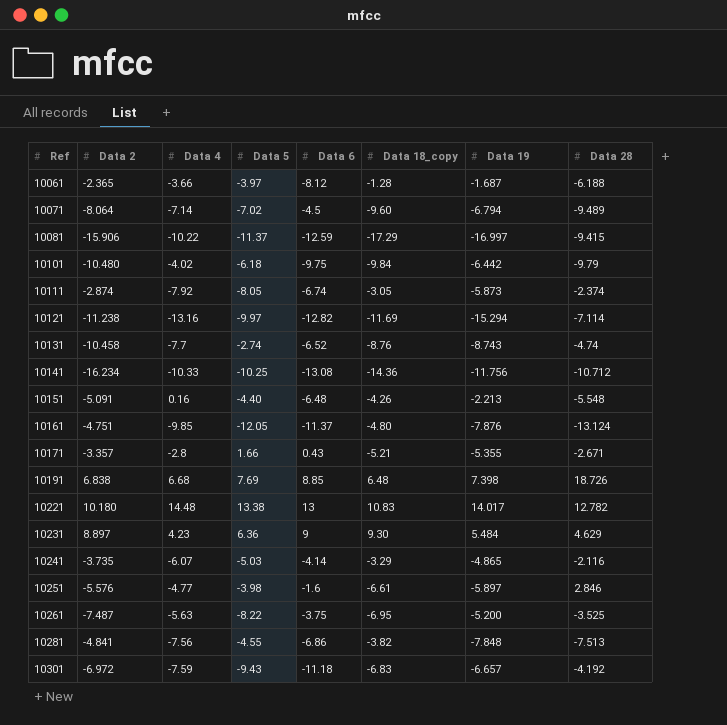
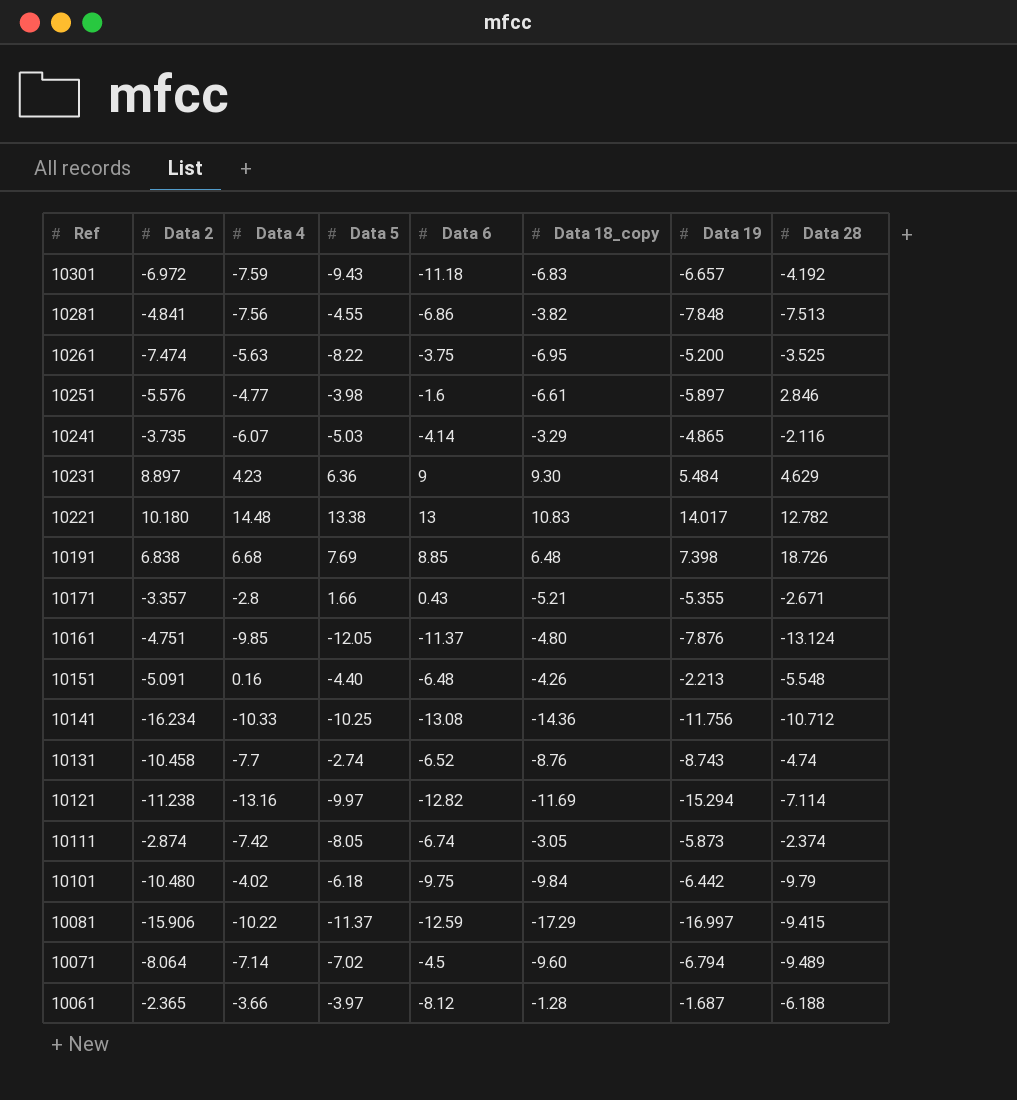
row order: Ref ascending -> Ref descending
10261 | Data 2: -7.487 -> -7.474
10111 | Data 4: -7.92 -> -7.42

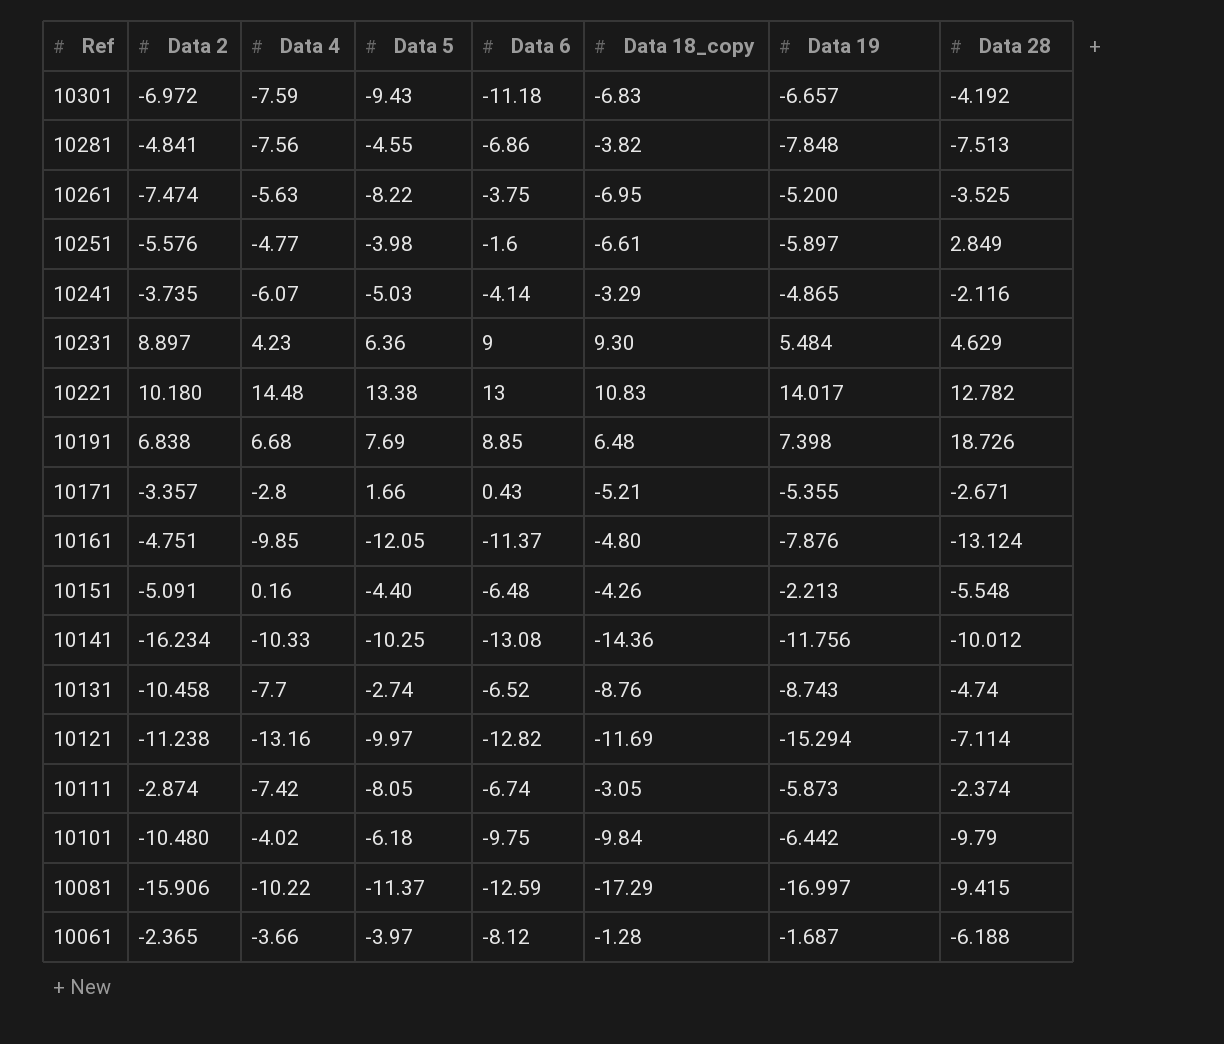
row 10071: -8.064 | -7.14 | -7.02 | -4.5 | -9.60 | -6.794 | -9.489 -> none
10251 | Data 28: 2.846 -> 2.849
10141 | Data 28: -10.712 -> -10.012

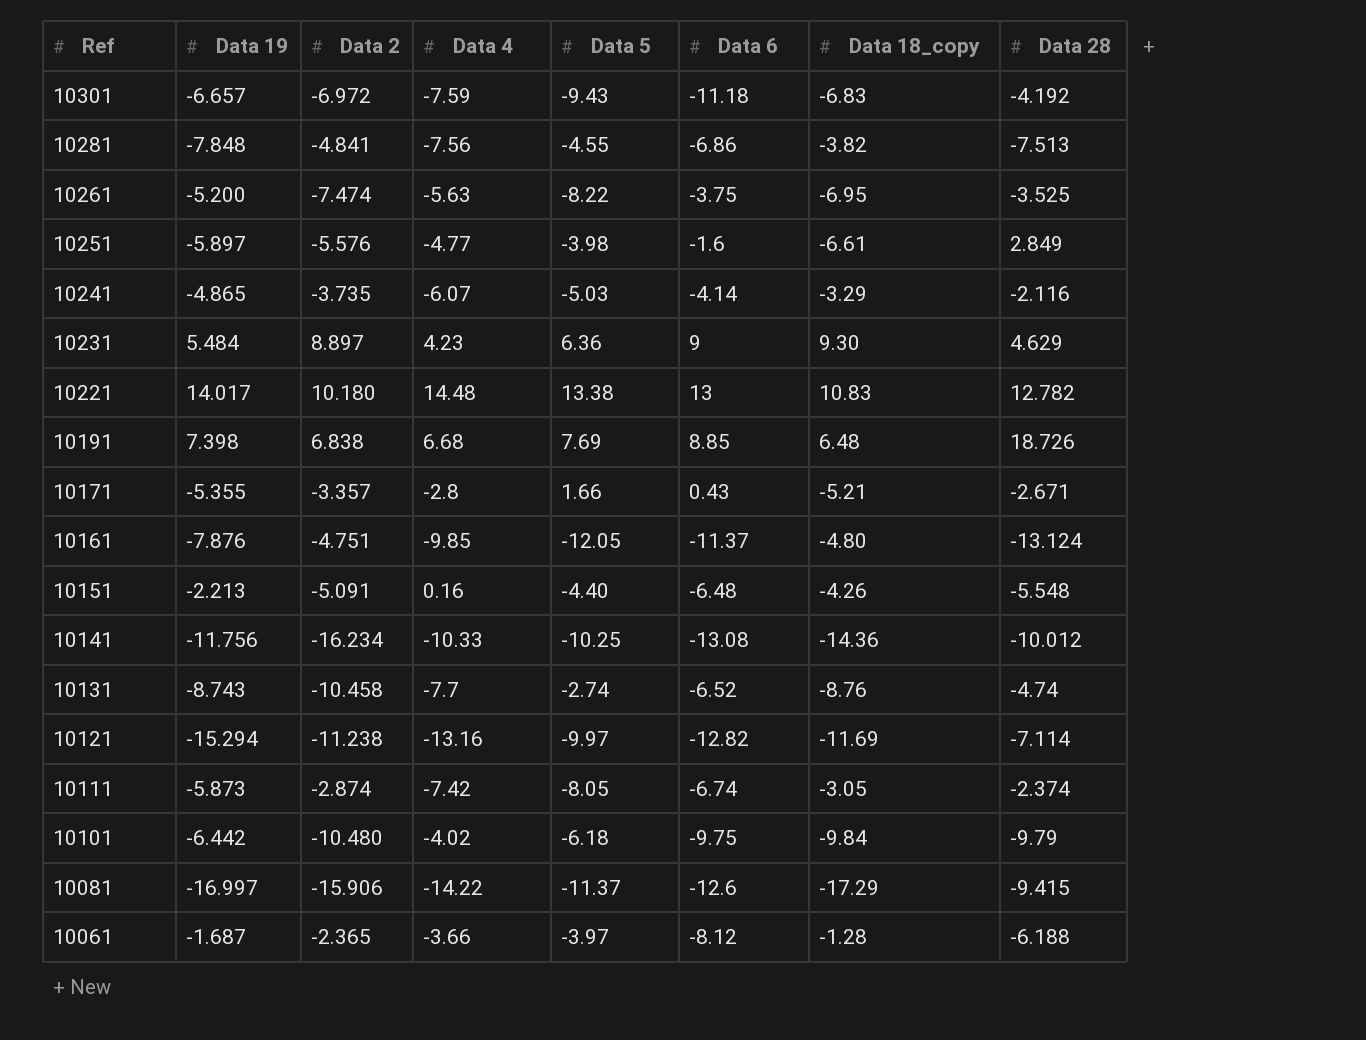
column Data 19 | position: 7 -> 2
10081 | Data 4: -10.22 -> -14.22
10081 | Data 6: -12.59 -> -12.6

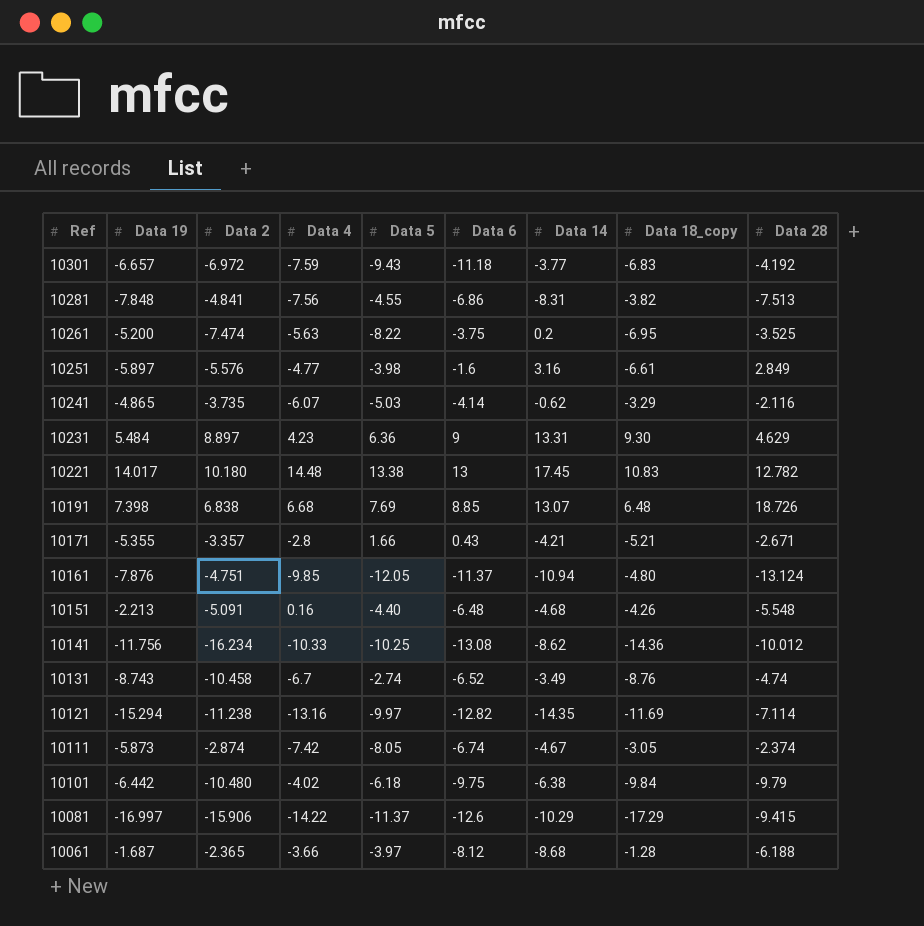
column Data 14 | position: none -> 7
10131 | Data 4: -7.7 -> -6.7

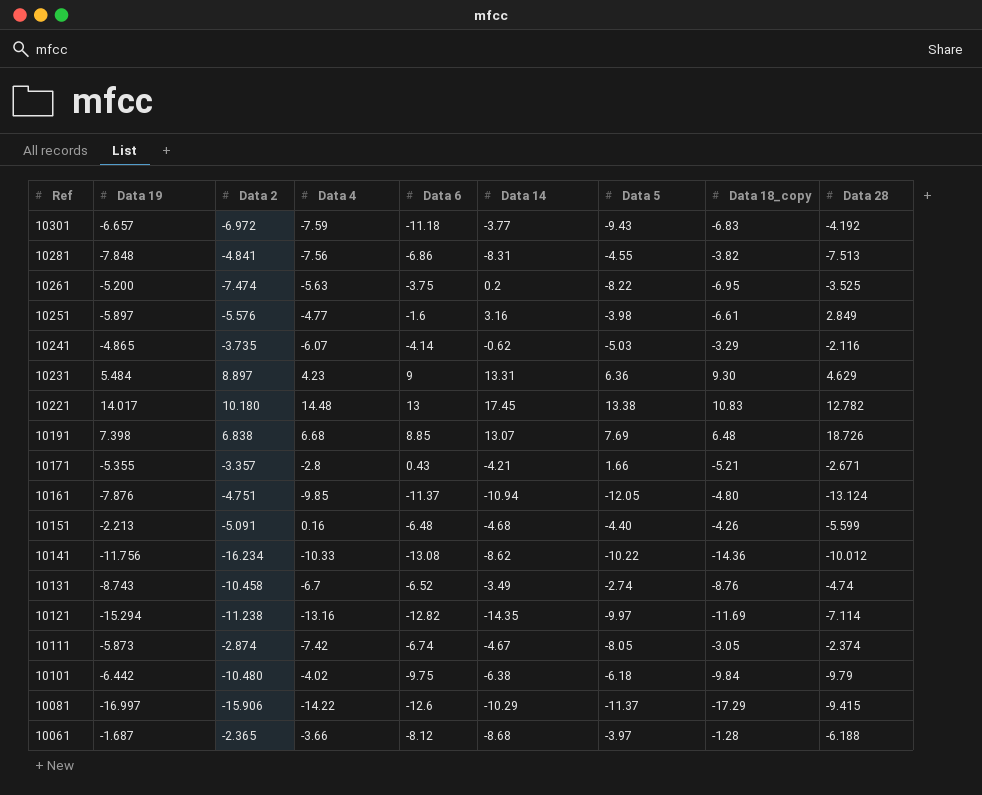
column Data 5 | position: 5 -> 7
10151 | Data 28: -5.548 -> -5.599
10141 | Data 5: -10.25 -> -10.22

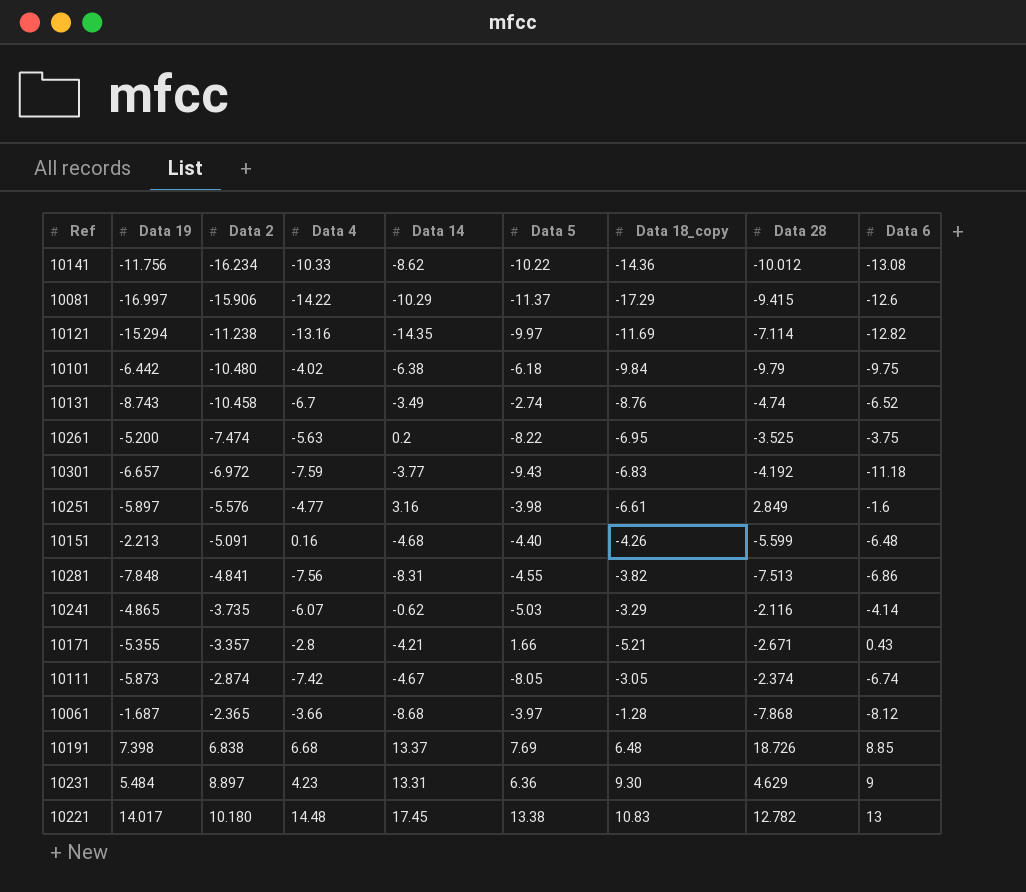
row order: Ref descending -> Data 2 ascending
column Data 6 | position: 5 -> 9
row 10161: -7.876 | -4.751 | -9.85 | -11.37 | -10.94 | -12.05 | -4.80 | -13.124 -> none
10061 | Data 28: -6.188 -> -7.868
10191 | Data 14: 13.07 -> 13.37

